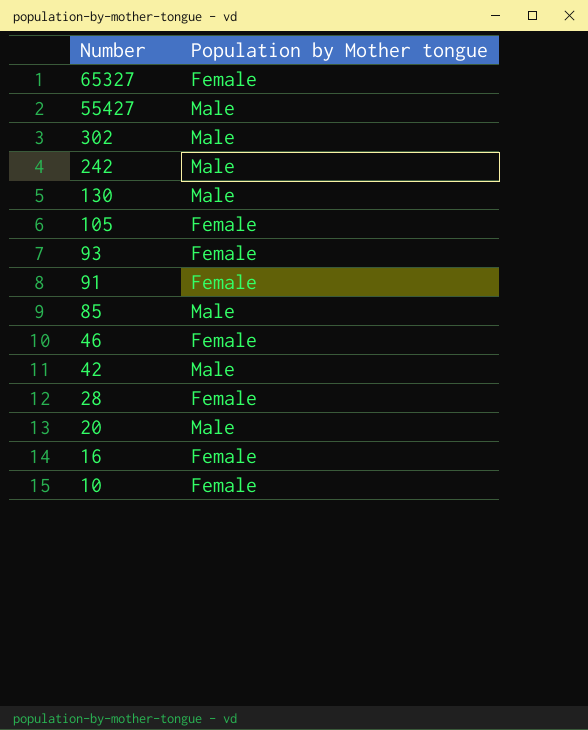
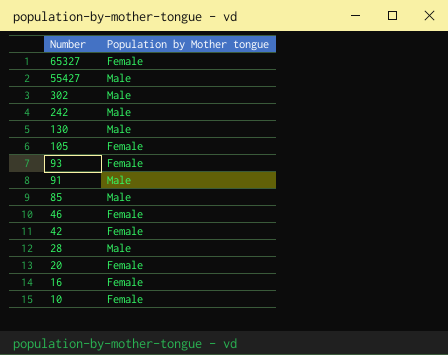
91 | Population by Mother tongue: Female -> Male
42 | Population by Mother tongue: Male -> Female
28 | Population by Mother tongue: Female -> Male
20 | Population by Mother tongue: Male -> Female

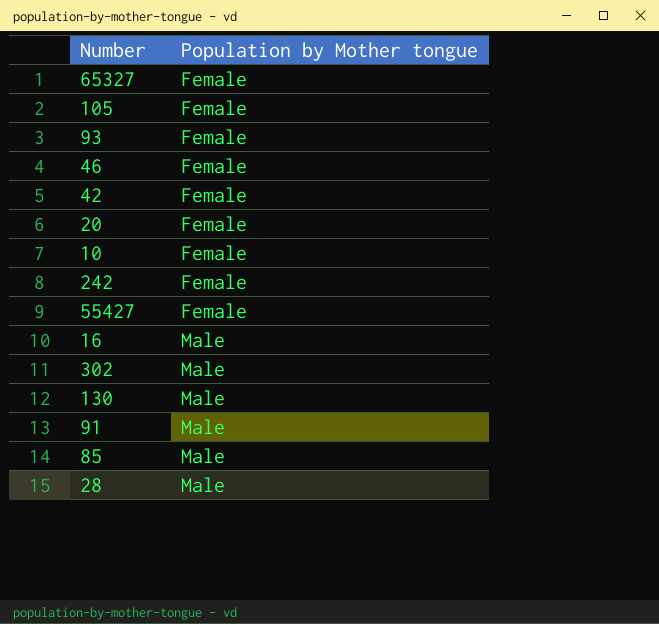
row order: Number descending -> Population by Mother tongue ascending
242 | Population by Mother tongue: Male -> Female
55427 | Population by Mother tongue: Male -> Female
16 | Population by Mother tongue: Female -> Male

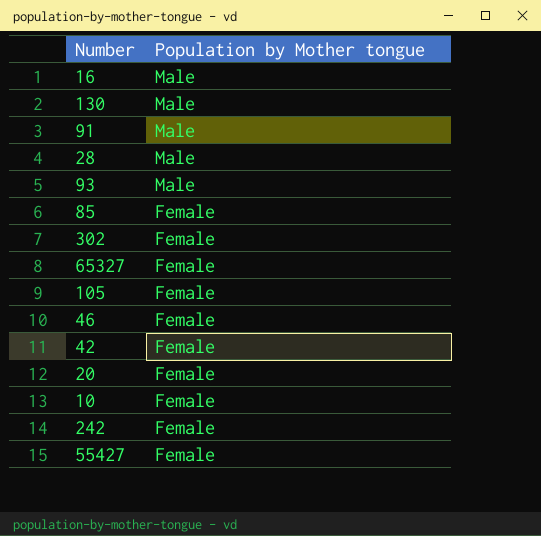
row order: Population by Mother tongue ascending -> Population by Mother tongue descending
93 | Population by Mother tongue: Female -> Male
85 | Population by Mother tongue: Male -> Female
302 | Population by Mother tongue: Male -> Female

